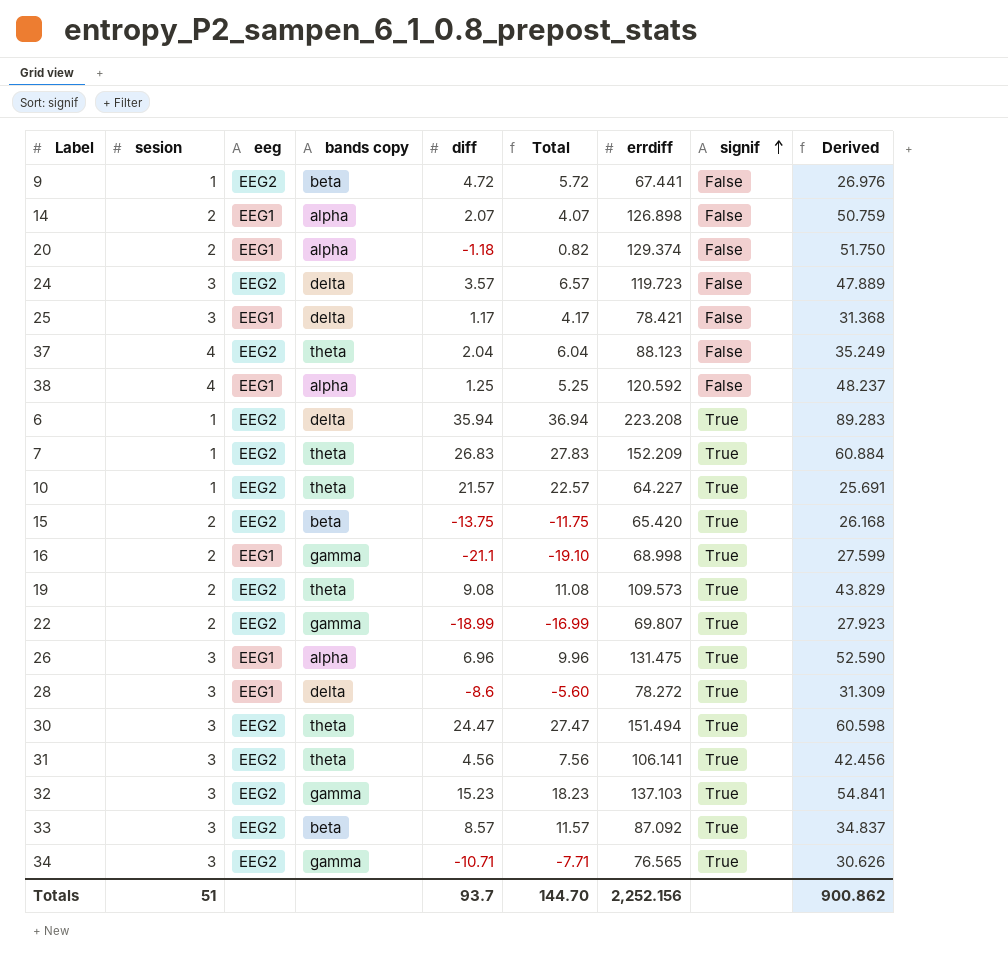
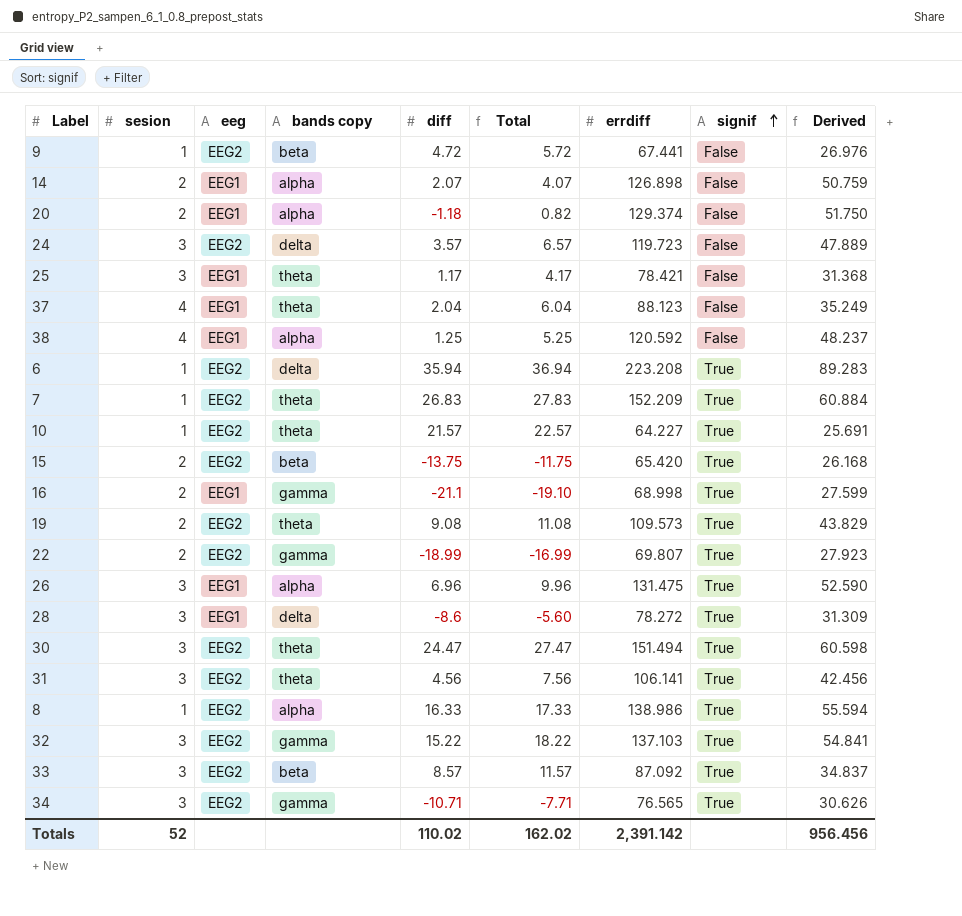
25 | bands copy: delta -> theta
37 | eeg: EEG2 -> EEG1
row 8: none -> 1 | EEG2 | alpha | 16.33 | 17.33 | 138.986 | True | 55.594
32 | diff: 15.23 -> 15.22
32 | Total: 18.23 -> 18.22
Totals | sesion: 51 -> 52
Totals | diff: 93.7 -> 110.02
Totals | Total: 144.70 -> 162.02
Totals | errdiff: 2,252.156 -> 2,391.142
Totals | Derived: 900.862 -> 956.456

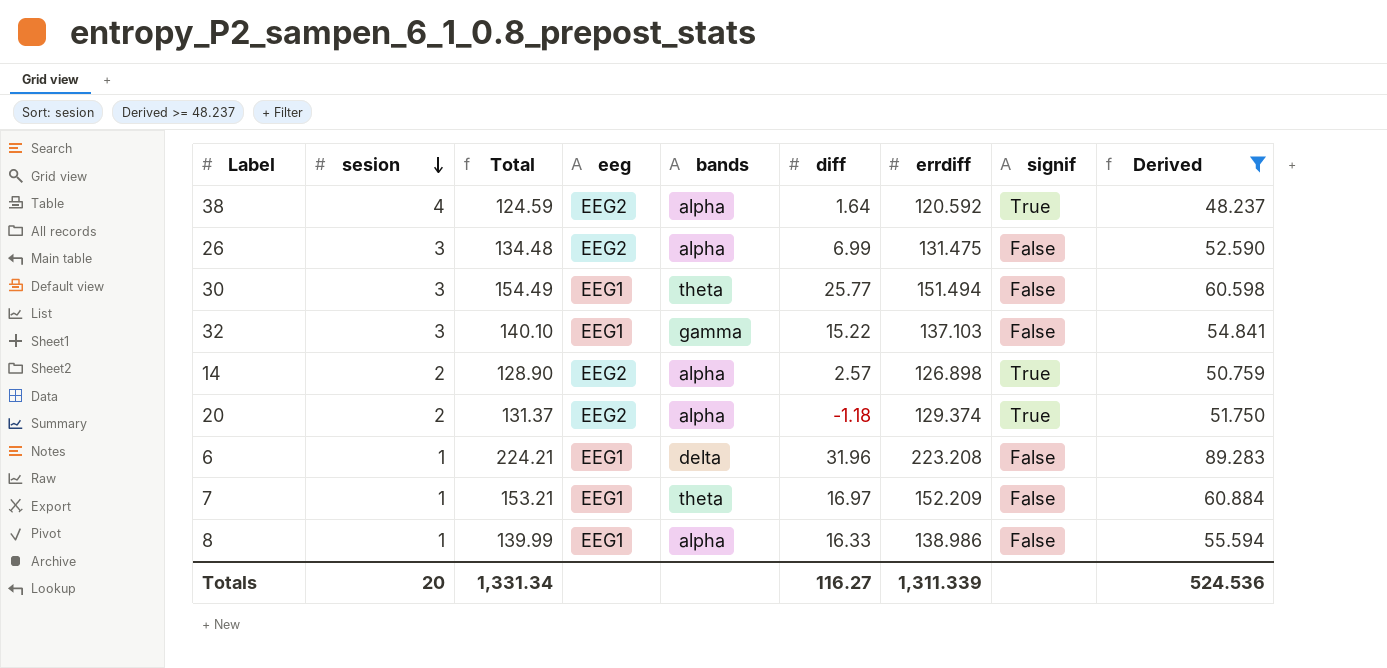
filter: none -> Derived >= 48.237
row order: signif ascending -> sesion descending
column Total | formula: [sesion] + [diff] -> [sesion] + [errdiff]
column Total | position: 6 -> 3
column name: bands copy -> bands
38 | eeg: EEG1 -> EEG2
38 | diff: 1.25 -> 1.64
38 | signif: False -> True
26 | eeg: EEG1 -> EEG2
26 | diff: 6.96 -> 6.99
26 | signif: True -> False
30 | eeg: EEG2 -> EEG1
30 | diff: 24.47 -> 25.77
30 | signif: True -> False
32 | eeg: EEG2 -> EEG1
32 | signif: True -> False
14 | eeg: EEG1 -> EEG2
14 | diff: 2.07 -> 2.57
14 | signif: False -> True
20 | eeg: EEG1 -> EEG2
20 | signif: False -> True
6 | eeg: EEG2 -> EEG1
6 | diff: 35.94 -> 31.96
6 | signif: True -> False
7 | eeg: EEG2 -> EEG1
7 | diff: 26.83 -> 16.97
7 | signif: True -> False
8 | eeg: EEG2 -> EEG1
8 | signif: True -> False
Totals | sesion: 52 -> 20
Totals | Total: 162.02 -> 1,331.34
Totals | diff: 110.02 -> 116.27
Totals | errdiff: 2,391.142 -> 1,311.339
Totals | Derived: 956.456 -> 524.536

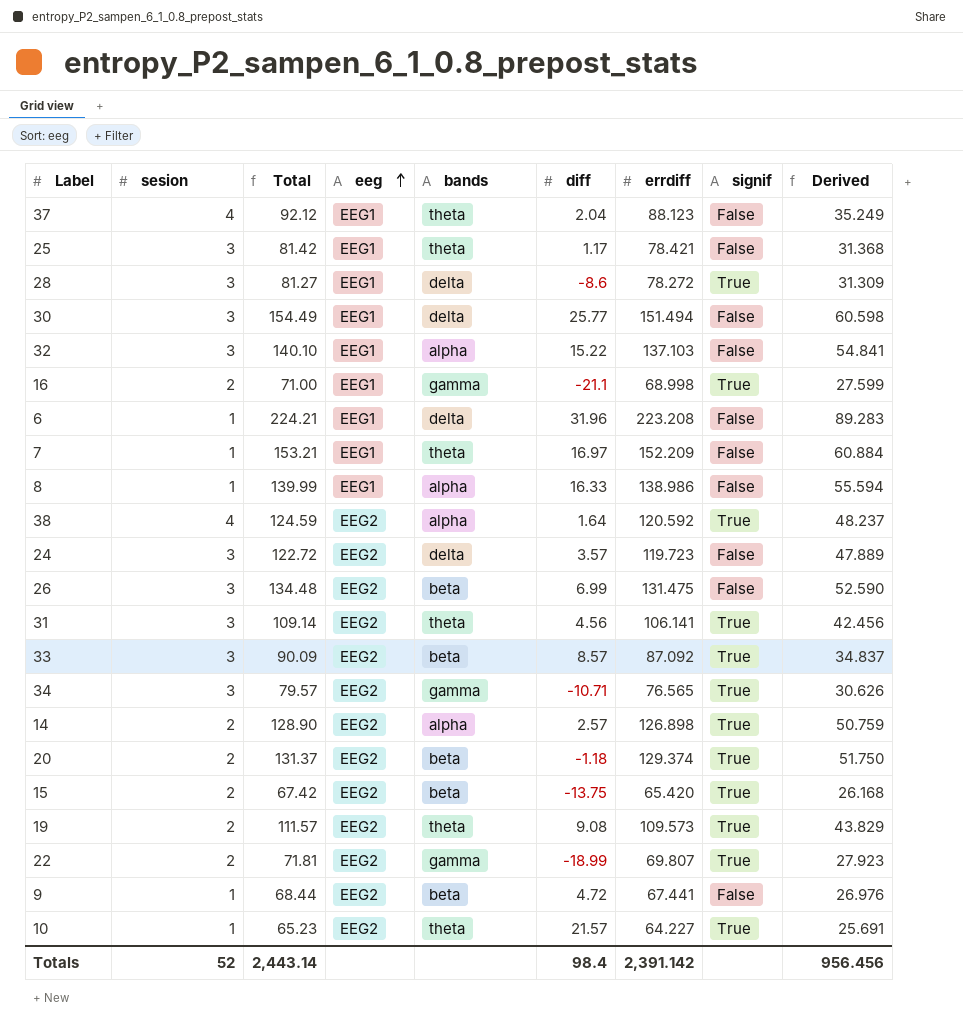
filter: Derived >= 48.237 -> none
row order: sesion descending -> eeg ascending
30 | bands: theta -> delta
32 | bands: gamma -> alpha
26 | bands: alpha -> beta
20 | bands: alpha -> beta
Totals | sesion: 20 -> 52
Totals | Total: 1,331.34 -> 2,443.14
Totals | diff: 116.27 -> 98.4
Totals | errdiff: 1,311.339 -> 2,391.142
Totals | Derived: 524.536 -> 956.456

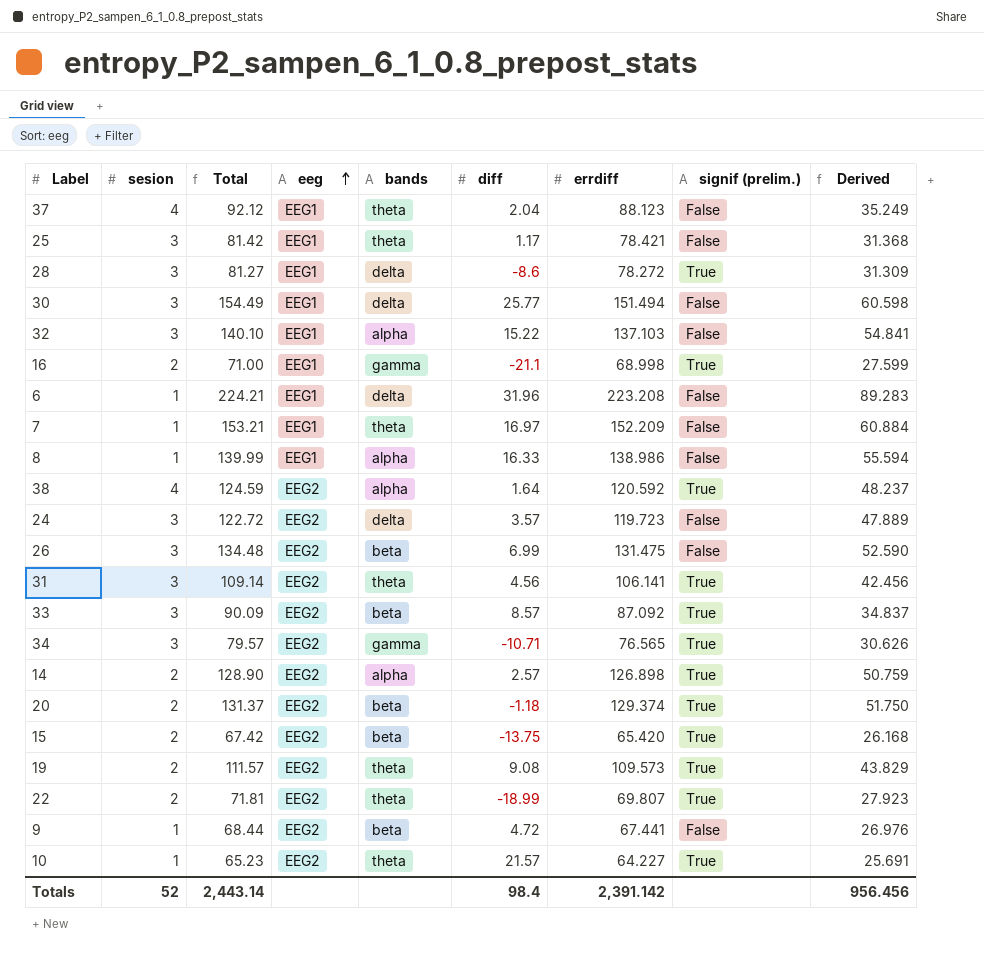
column name: signif -> signif (prelim.)
22 | bands: gamma -> theta

